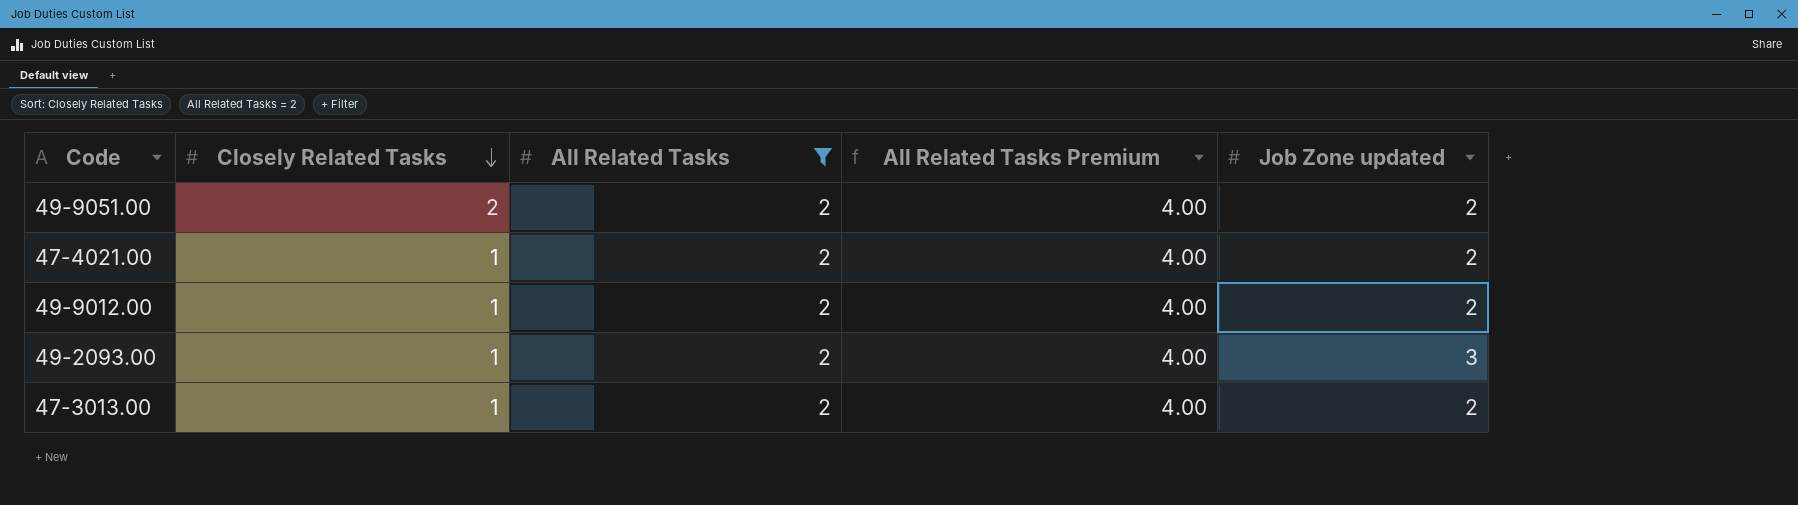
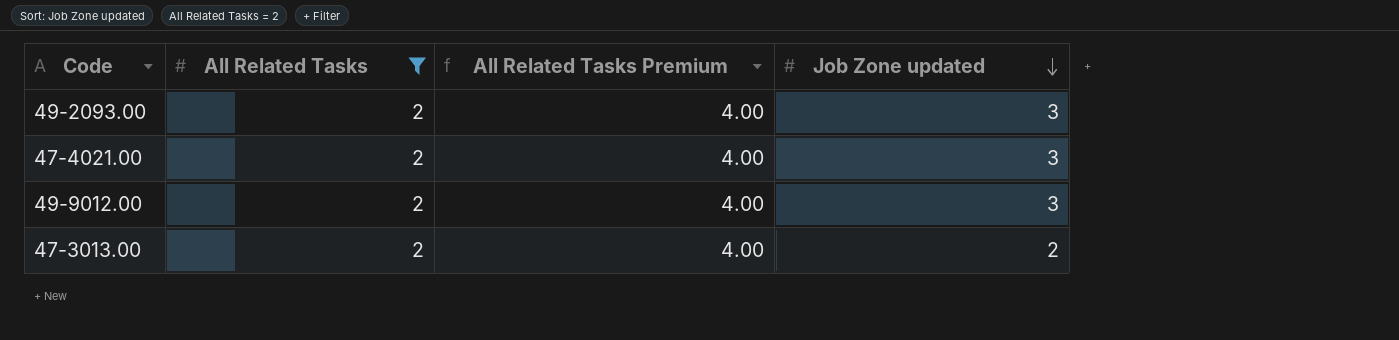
row order: Closely Related Tasks descending -> Job Zone updated descending
column Closely Related Tasks | position: 2 -> none
row 49-9051.00: 2 | 2 | 4.00 | 2 -> none
47-4021.00 | Job Zone updated: 2 -> 3
49-9012.00 | Job Zone updated: 2 -> 3

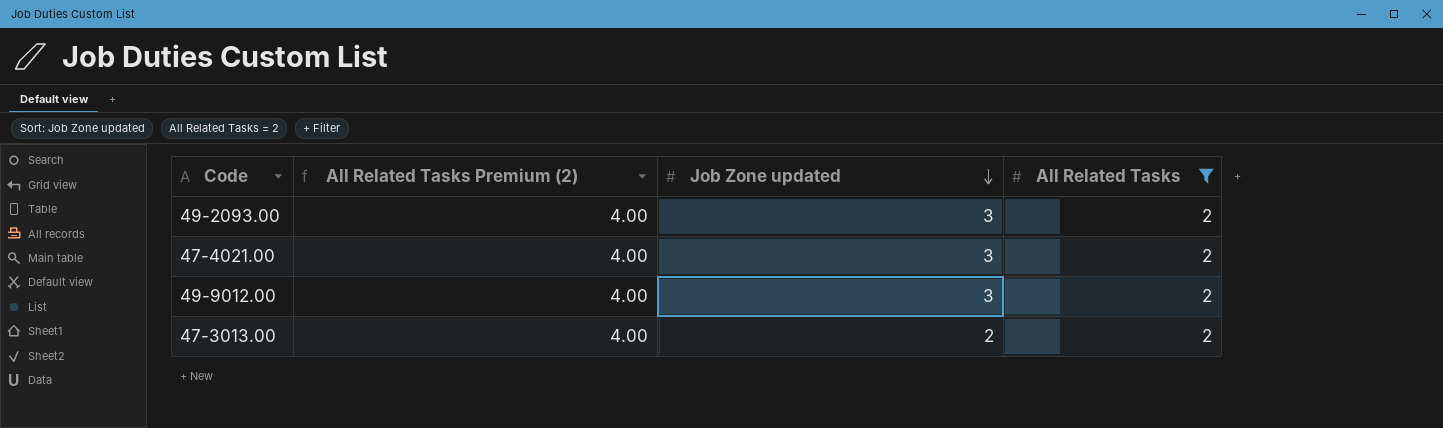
column name: All Related Tasks Premium -> All Related Tasks Premium (2)
column All Related Tasks | position: 2 -> 4

